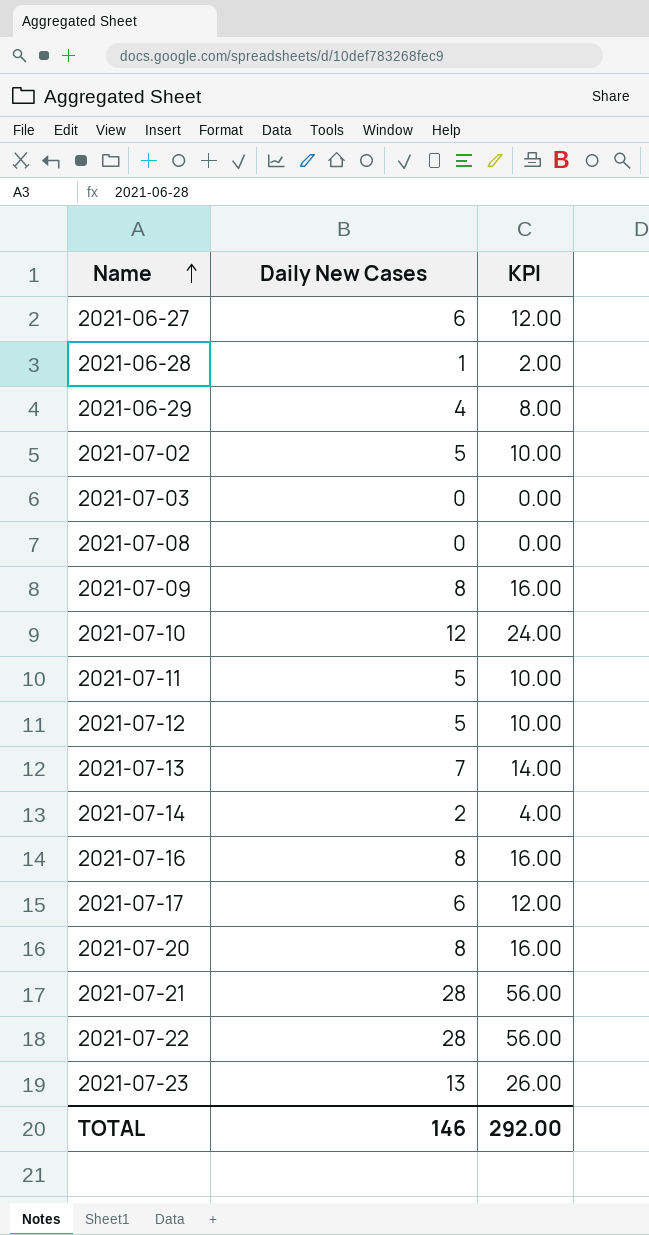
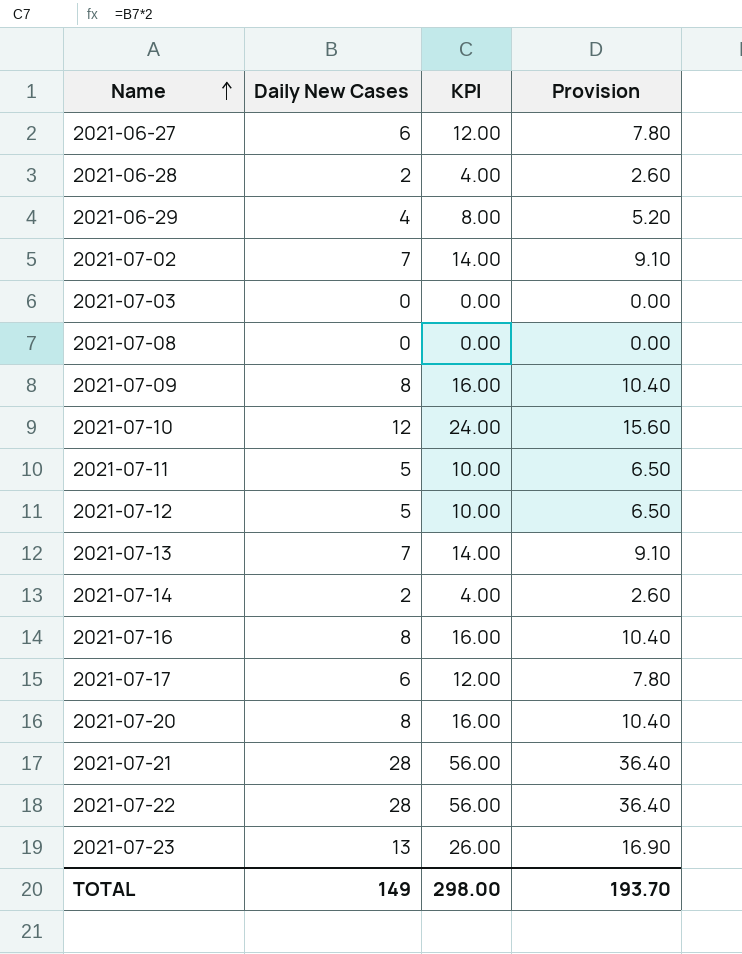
column Provision | formula: none -> [Daily New Cases] * 1.3
2021-06-28 | Daily New Cases: 1 -> 2
2021-06-28 | KPI: 2.00 -> 4.00
2021-07-02 | Daily New Cases: 5 -> 7
2021-07-02 | KPI: 10.00 -> 14.00
TOTAL | Daily New Cases: 146 -> 149
TOTAL | KPI: 292.00 -> 298.00

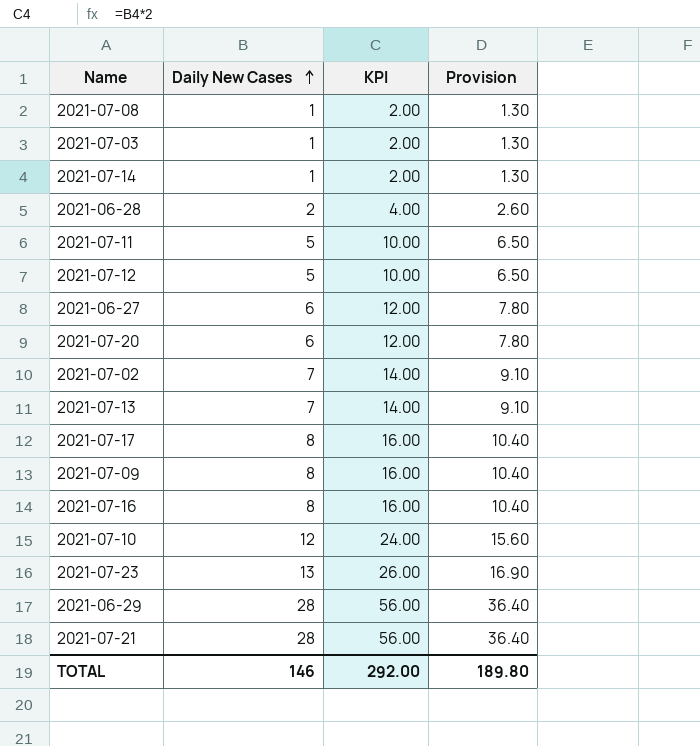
row order: Name ascending -> Daily New Cases ascending
row 2021-07-22: 28 | 56.00 | 36.40 -> none
2021-07-08 | Daily New Cases: 0 -> 1
2021-07-08 | KPI: 0.00 -> 2.00
2021-07-08 | Provision: 0.00 -> 1.30
2021-07-03 | Daily New Cases: 0 -> 1
2021-07-03 | KPI: 0.00 -> 2.00
2021-07-03 | Provision: 0.00 -> 1.30
2021-07-14 | Daily New Cases: 2 -> 1
2021-07-14 | KPI: 4.00 -> 2.00
2021-07-14 | Provision: 2.60 -> 1.30
2021-07-20 | Daily New Cases: 8 -> 6
2021-07-20 | KPI: 16.00 -> 12.00
2021-07-20 | Provision: 10.40 -> 7.80
2021-07-17 | Daily New Cases: 6 -> 8
2021-07-17 | KPI: 12.00 -> 16.00
2021-07-17 | Provision: 7.80 -> 10.40
2021-06-29 | Daily New Cases: 4 -> 28
2021-06-29 | KPI: 8.00 -> 56.00
2021-06-29 | Provision: 5.20 -> 36.40
TOTAL | Daily New Cases: 149 -> 146
TOTAL | KPI: 298.00 -> 292.00
TOTAL | Provision: 193.70 -> 189.80

